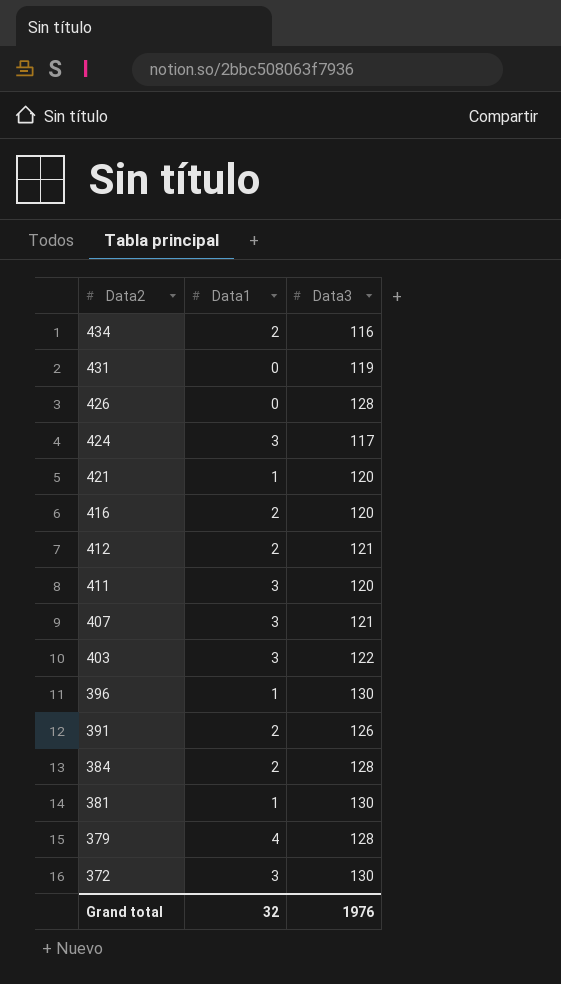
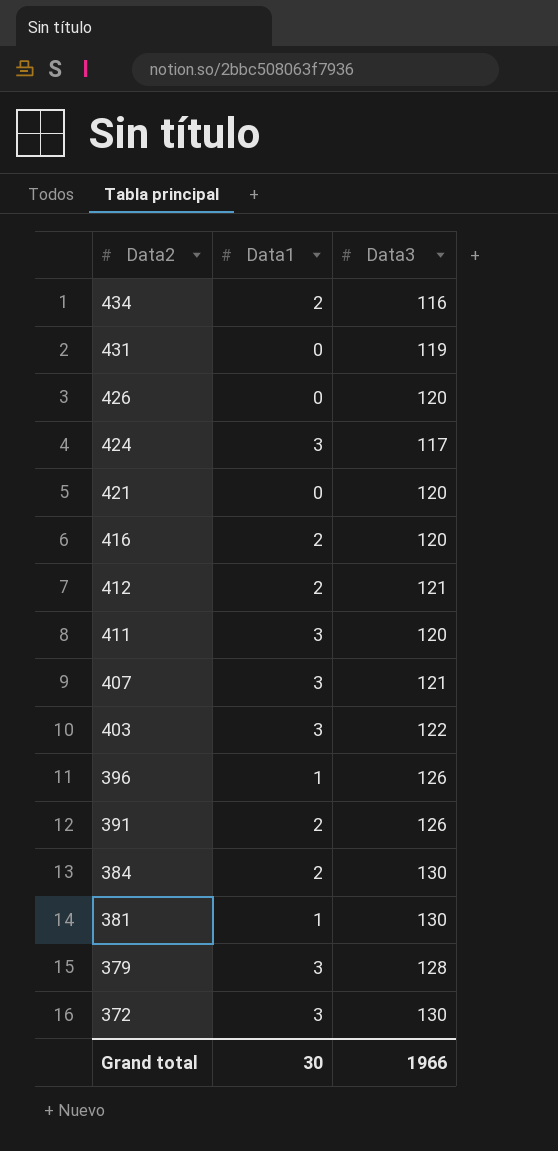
426 | Data3: 128 -> 120
421 | Data1: 1 -> 0
396 | Data3: 130 -> 126
384 | Data3: 128 -> 130
379 | Data1: 4 -> 3
Grand total | Data1: 32 -> 30
Grand total | Data3: 1976 -> 1966

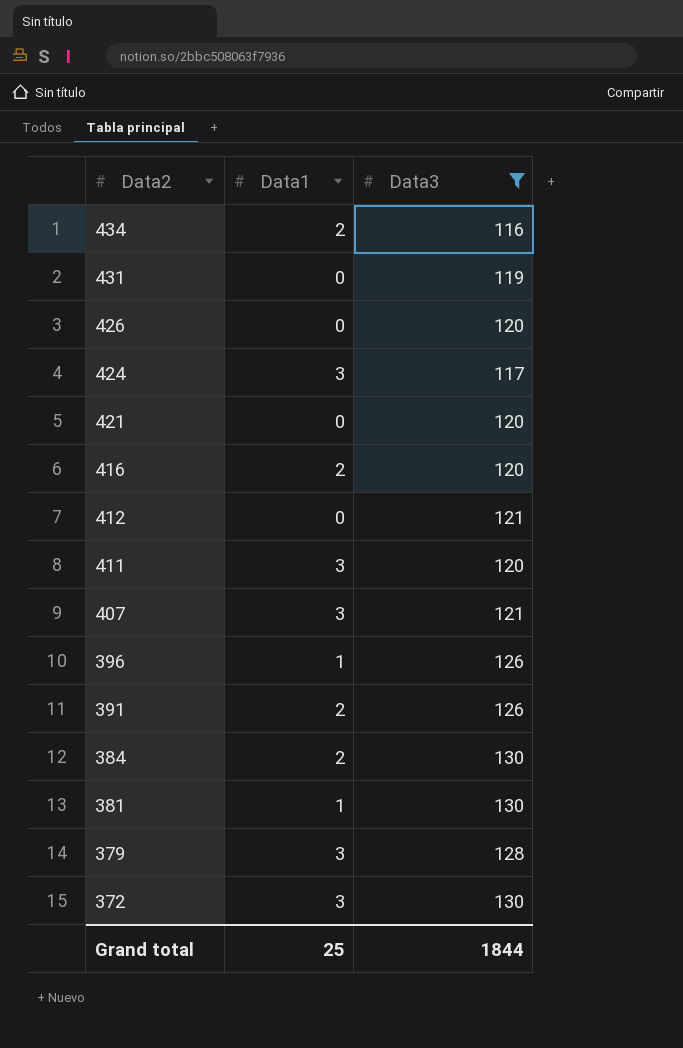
filter: none -> Data3 != 122
412 | Data1: 2 -> 0
Grand total | Data1: 30 -> 25
Grand total | Data3: 1966 -> 1844

